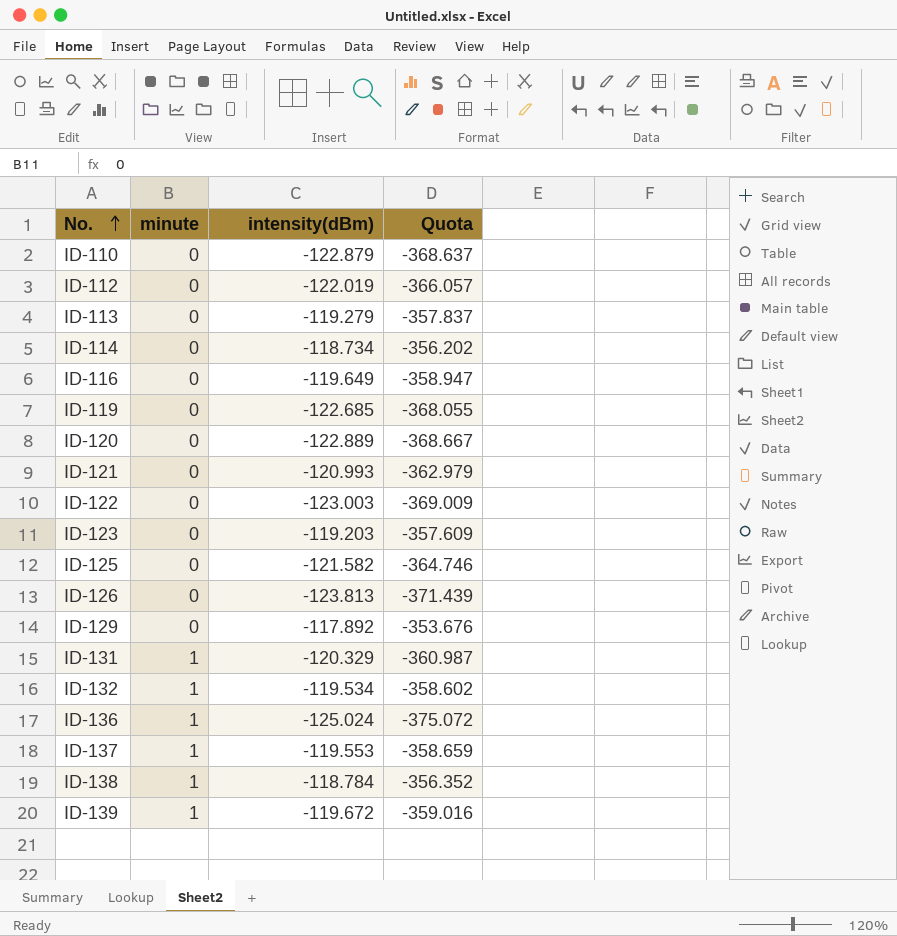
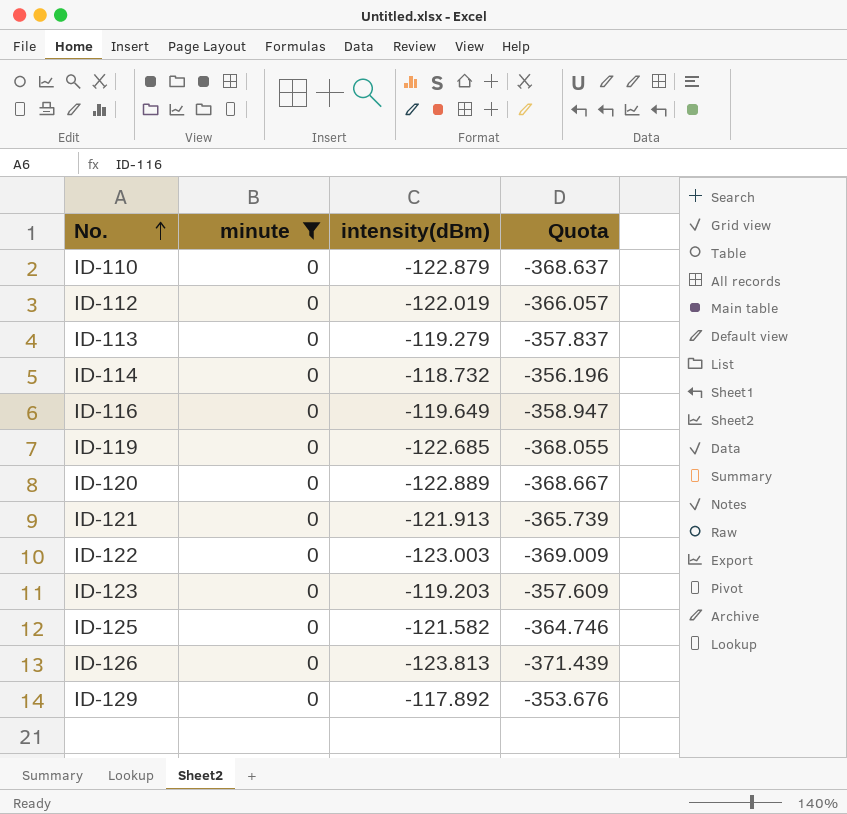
filter: none -> minute = 0
ID-114 | intensity(dBm): -118.734 -> -118.732
ID-114 | Quota: -356.202 -> -356.196
ID-121 | intensity(dBm): -120.993 -> -121.913
ID-121 | Quota: -362.979 -> -365.739

